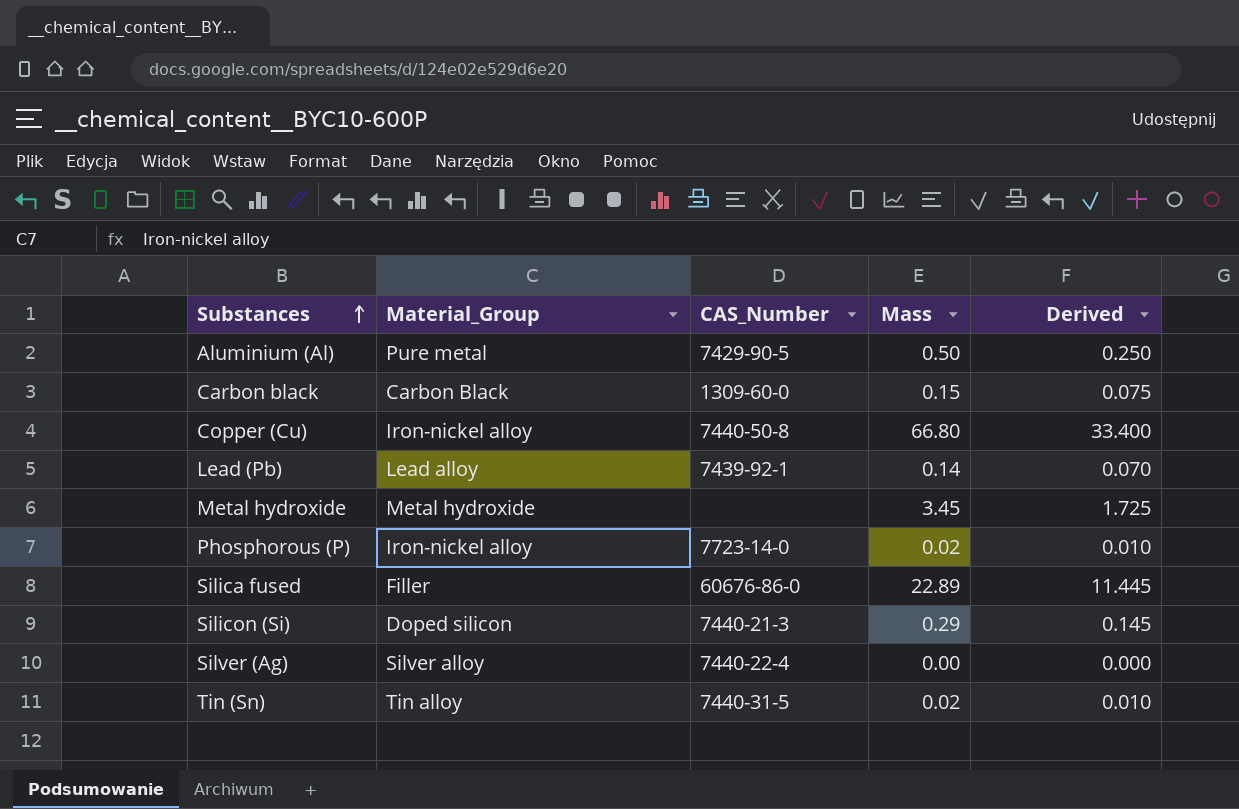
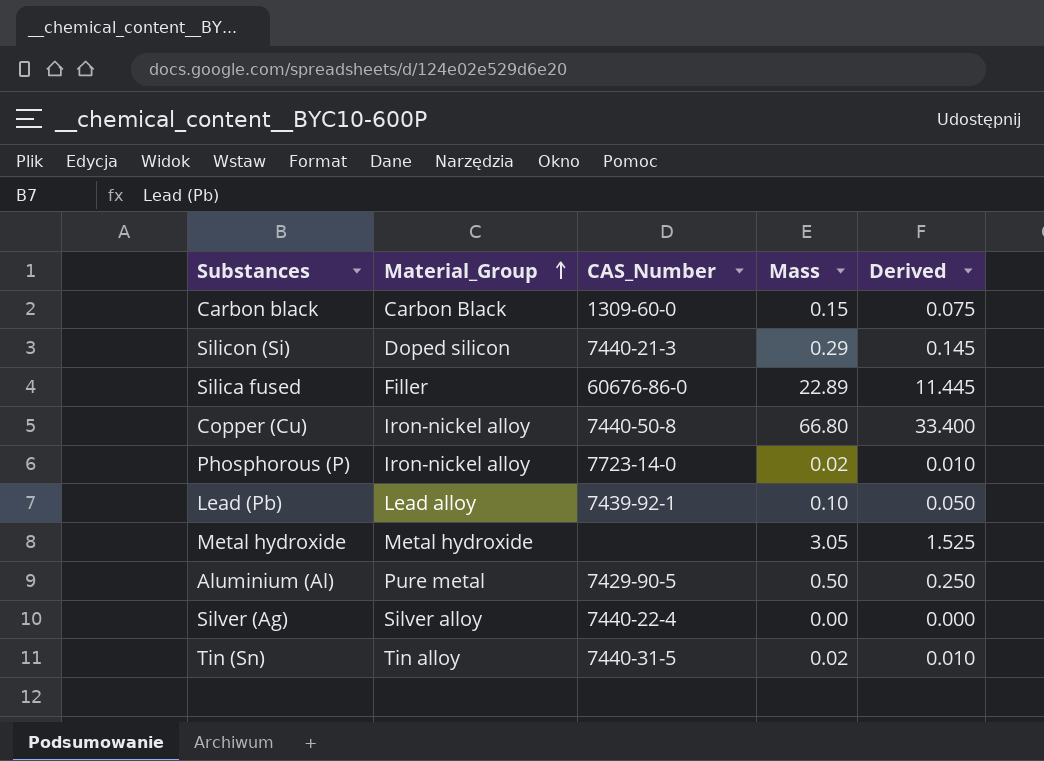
row order: Substances ascending -> Material_Group ascending
Lead (Pb) | Mass: 0.14 -> 0.10
Lead (Pb) | Derived: 0.070 -> 0.050
Metal hydroxide | Mass: 3.45 -> 3.05
Metal hydroxide | Derived: 1.725 -> 1.525

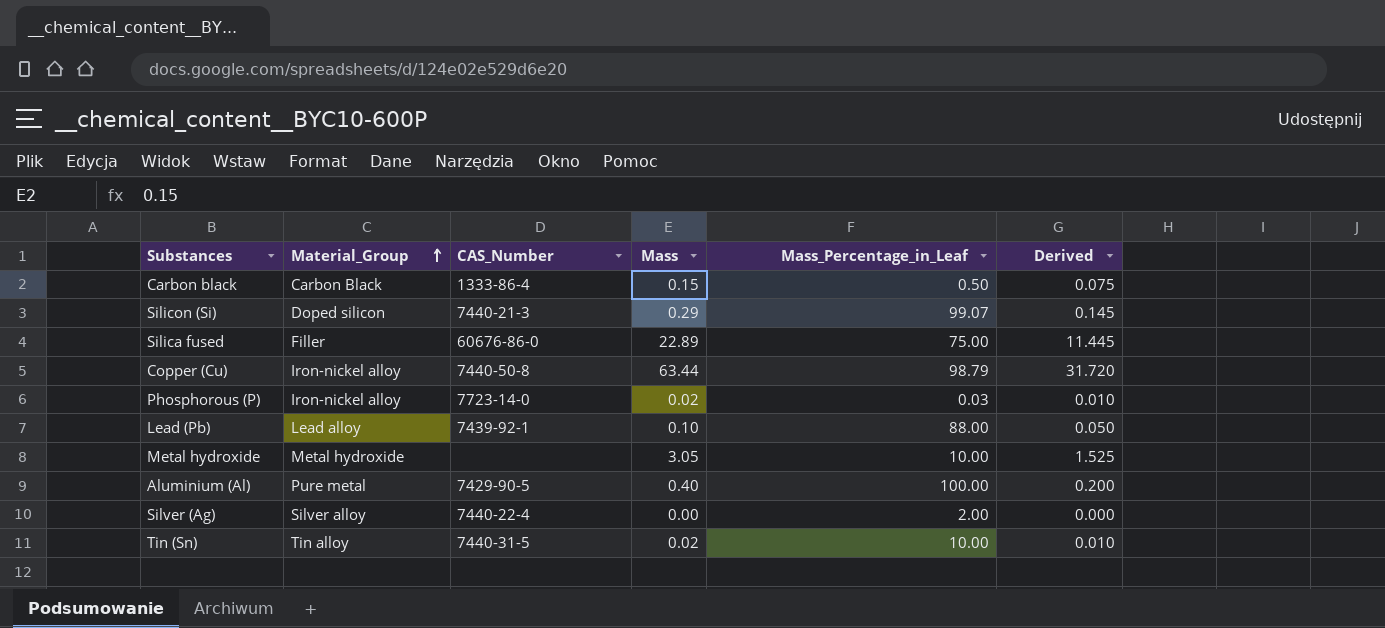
column Mass_Percentage_in_Leaf | position: none -> 5
Carbon black | CAS_Number: 1309-60-0 -> 1333-86-4
Copper (Cu) | Mass: 66.80 -> 63.44
Copper (Cu) | Derived: 33.400 -> 31.720
Aluminium (Al) | Mass: 0.50 -> 0.40
Aluminium (Al) | Derived: 0.250 -> 0.200

